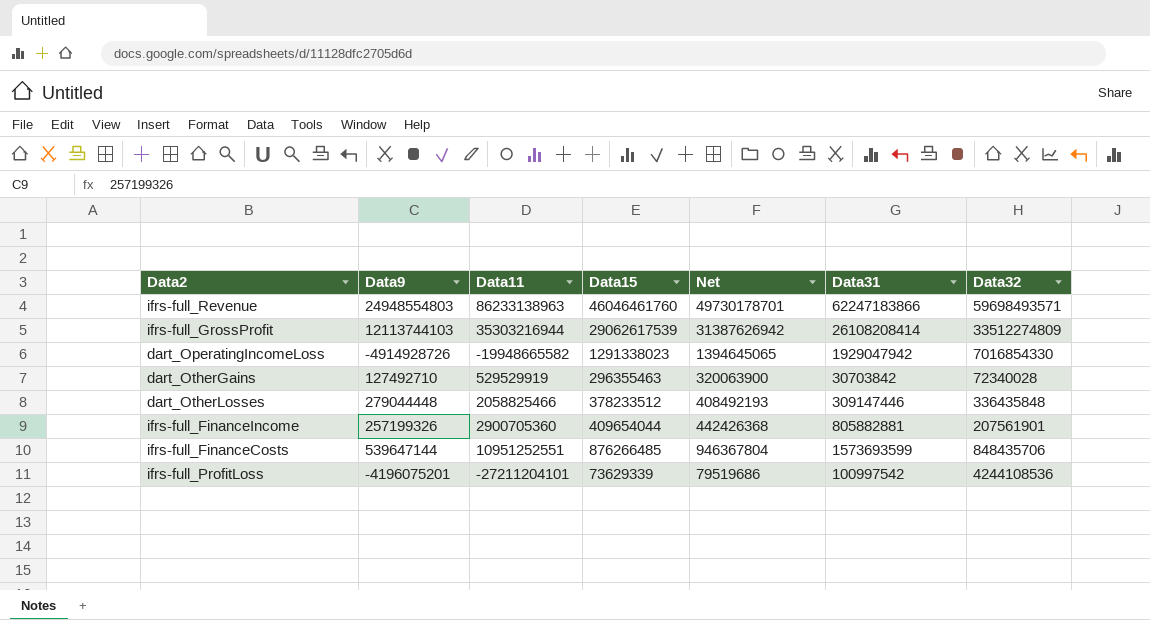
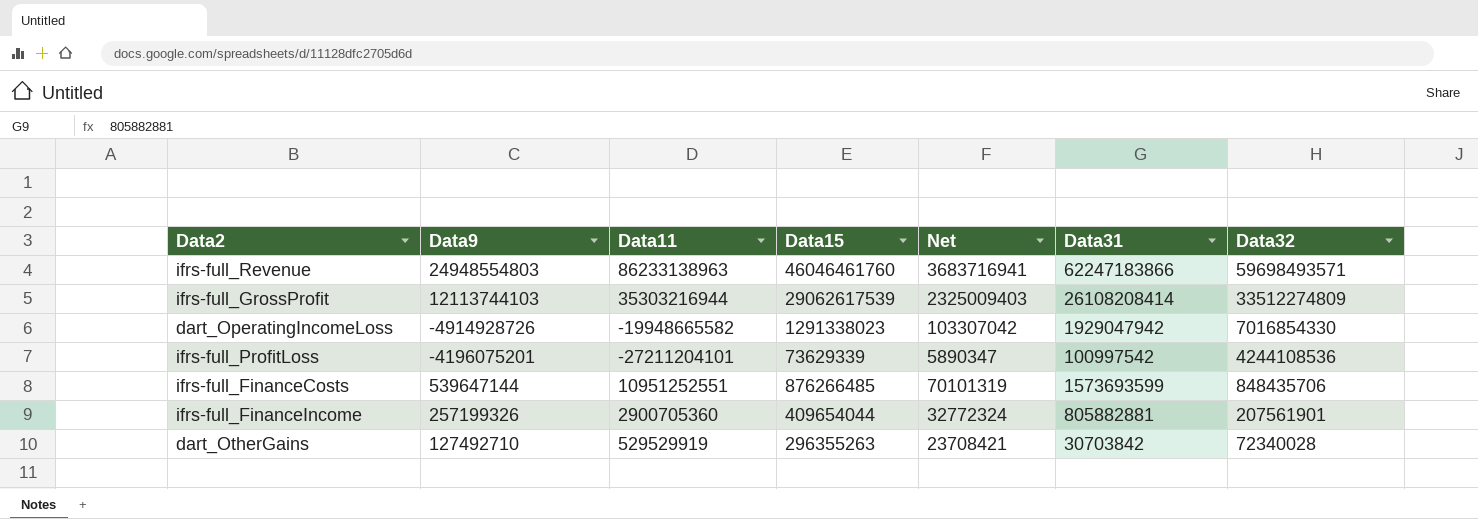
row order: none -> Data32 descending
column Net | formula: [Data15] * 1.08 -> [Data15] * 0.08
row dart_OtherLosses: 279044448 | 2058825466 | 378233512 | 408492193 | 309147446 | 336435848 -> none
dart_OtherGains | Data15: 296355463 -> 296355263

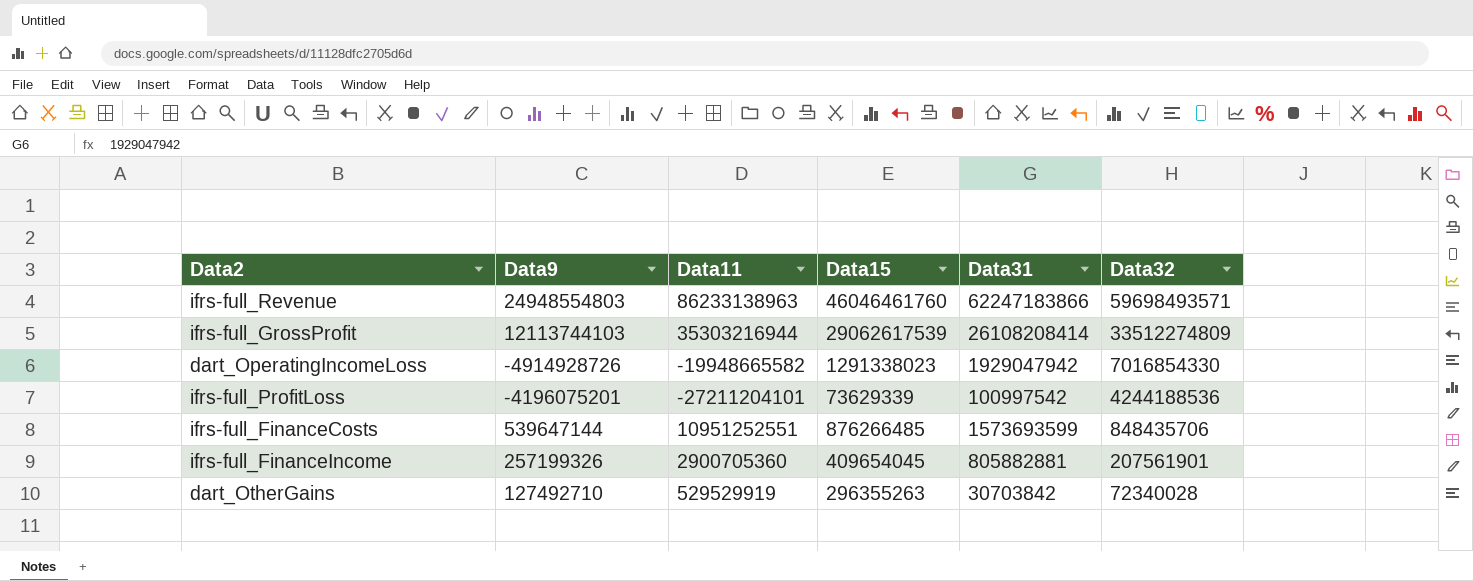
column Net | formula: [Data15] * 0.08 -> none
ifrs-full_ProfitLoss | Data32: 4244108536 -> 4244188536
ifrs-full_FinanceIncome | Data15: 409654044 -> 409654045

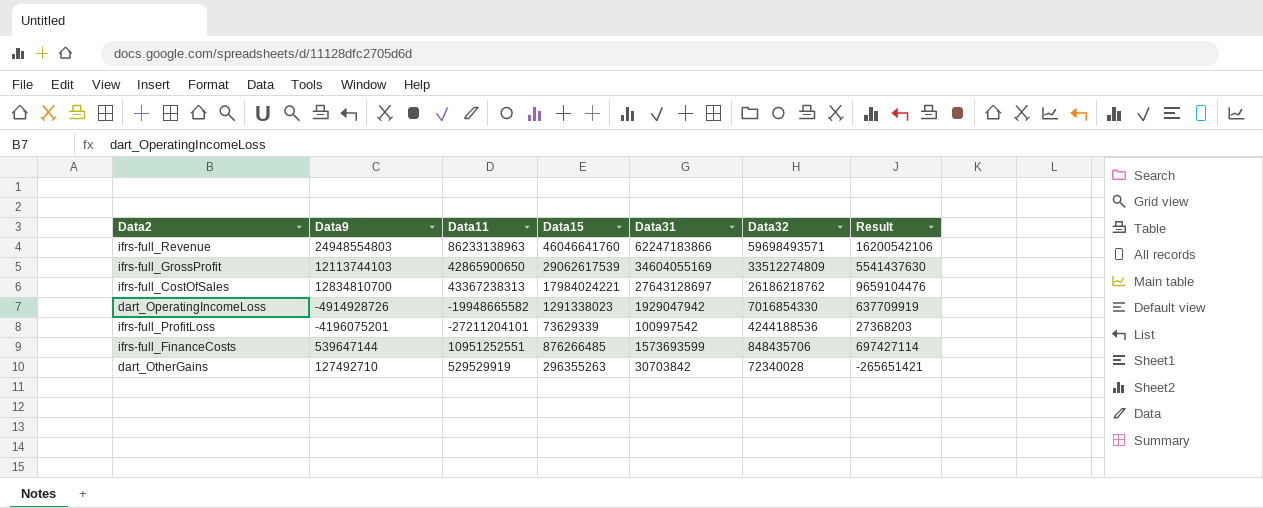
column Result | formula: none -> [Data31] - [Data15]
row ifrs-full_FinanceIncome: 257199326 | 2900705360 | 409654045 | 805882881 | 207561901 -> none
ifrs-full_Revenue | Data15: 46046461760 -> 46046641760
ifrs-full_GrossProfit | Data11: 35303216944 -> 42865900650
ifrs-full_GrossProfit | Data31: 26108208414 -> 34604055169
row ifrs-full_CostOfSales: none -> 12834810700 | 43367238313 | 17984024221 | 27643128697 | 26186218762 | 9659104476

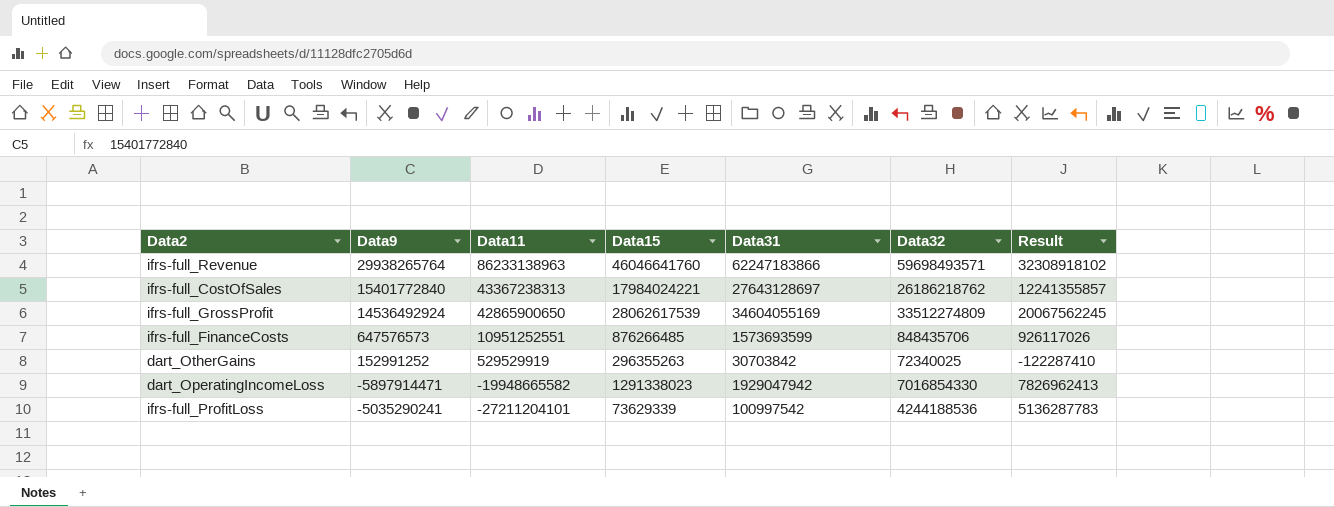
row order: Data32 descending -> Data11 descending
column Result | formula: [Data31] - [Data15] -> [Data31] - [Data9]
ifrs-full_Revenue | Data9: 24948554803 -> 29938265764
ifrs-full_CostOfSales | Data9: 12834810700 -> 15401772840
ifrs-full_GrossProfit | Data9: 12113744103 -> 14536492924
ifrs-full_GrossProfit | Data15: 29062617539 -> 28062617539
ifrs-full_FinanceCosts | Data9: 539647144 -> 647576573
dart_OtherGains | Data9: 127492710 -> 152991252
dart_OtherGains | Data32: 72340028 -> 72340025
dart_OperatingIncomeLoss | Data9: -4914928726 -> -5897914471
ifrs-full_ProfitLoss | Data9: -4196075201 -> -5035290241

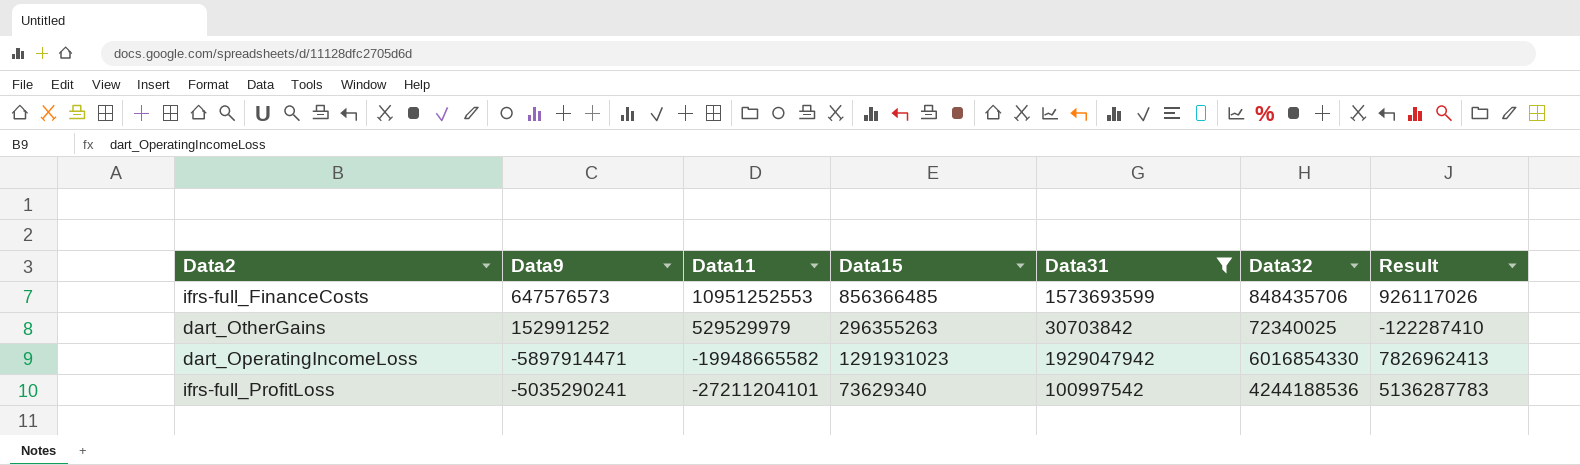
filter: none -> Data31 <= 1929047942
ifrs-full_FinanceCosts | Data11: 10951252551 -> 10951252553
ifrs-full_FinanceCosts | Data15: 876266485 -> 856366485
dart_OtherGains | Data11: 529529919 -> 529529979
dart_OperatingIncomeLoss | Data15: 1291338023 -> 1291931023
dart_OperatingIncomeLoss | Data32: 7016854330 -> 6016854330
ifrs-full_ProfitLoss | Data15: 73629339 -> 73629340

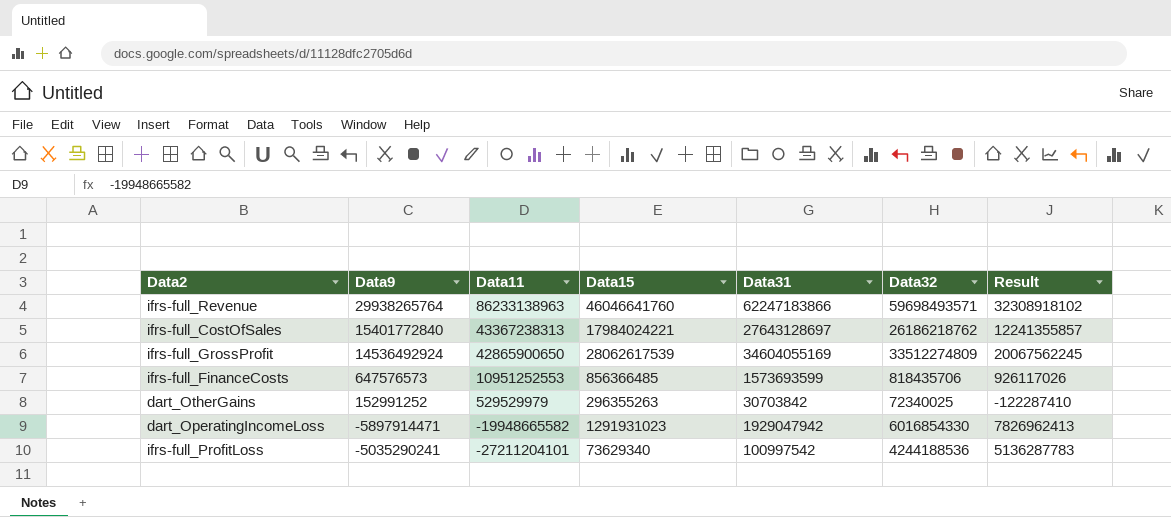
filter: Data31 <= 1929047942 -> none
ifrs-full_FinanceCosts | Data32: 848435706 -> 818435706

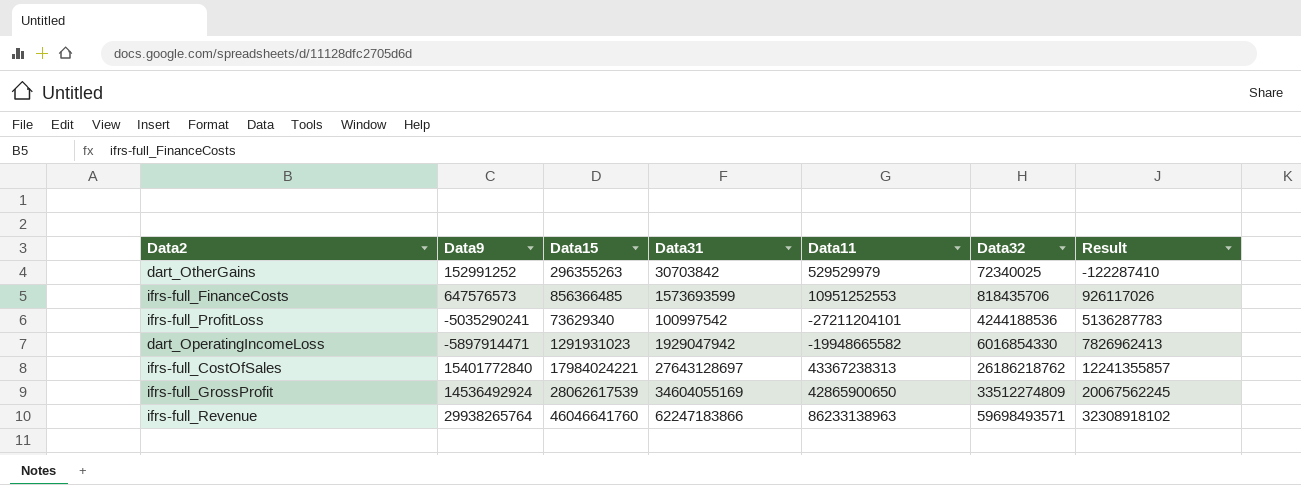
row order: Data11 descending -> Data32 ascending
column Data11 | position: 3 -> 5

